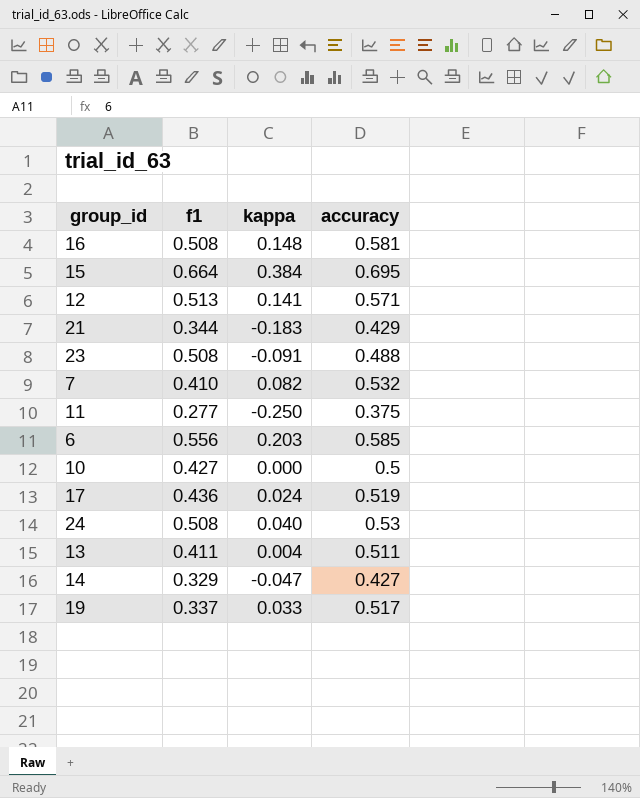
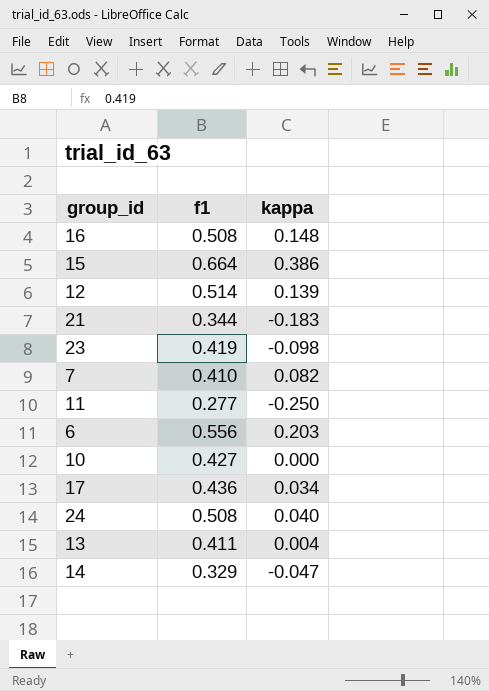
column accuracy | position: 4 -> none
row 19: 0.337 | 0.033 | 0.517 -> none
15 | kappa: 0.384 -> 0.386
12 | f1: 0.513 -> 0.514
12 | kappa: 0.141 -> 0.139
23 | f1: 0.508 -> 0.419
23 | kappa: -0.091 -> -0.098
17 | kappa: 0.024 -> 0.034

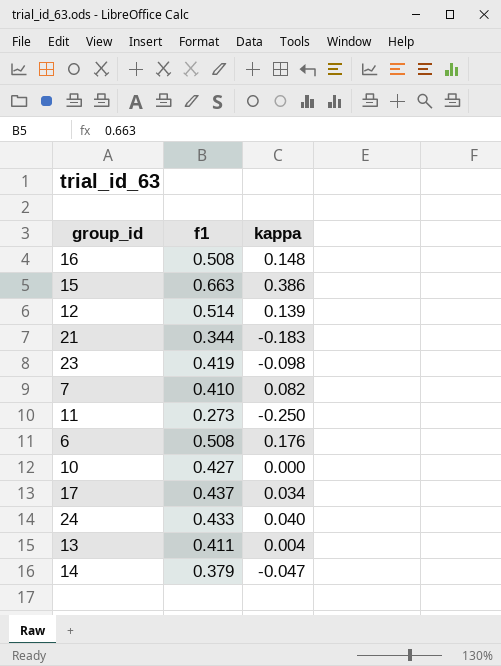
15 | f1: 0.664 -> 0.663
11 | f1: 0.277 -> 0.273
6 | f1: 0.556 -> 0.508
6 | kappa: 0.203 -> 0.176
17 | f1: 0.436 -> 0.437
24 | f1: 0.508 -> 0.433
14 | f1: 0.329 -> 0.379

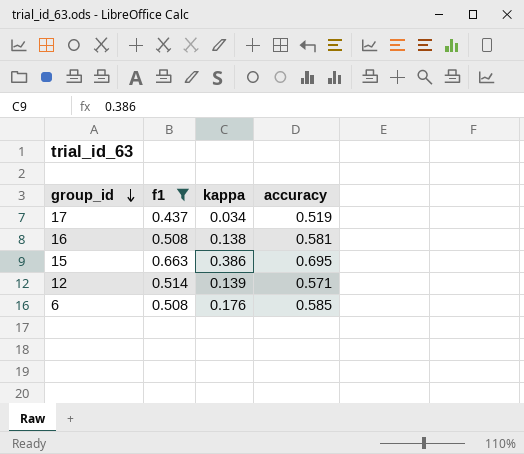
filter: none -> f1 >= 0.437
row order: none -> group_id descending
column accuracy | position: none -> 4
16 | kappa: 0.148 -> 0.138

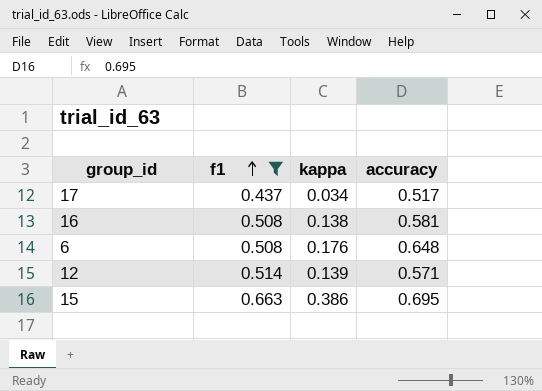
row order: group_id descending -> f1 ascending
17 | accuracy: 0.519 -> 0.517
6 | accuracy: 0.585 -> 0.648

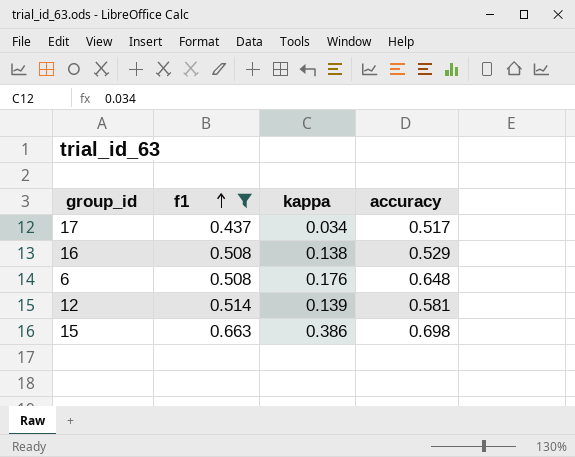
16 | accuracy: 0.581 -> 0.529
12 | accuracy: 0.571 -> 0.581
15 | accuracy: 0.695 -> 0.698

